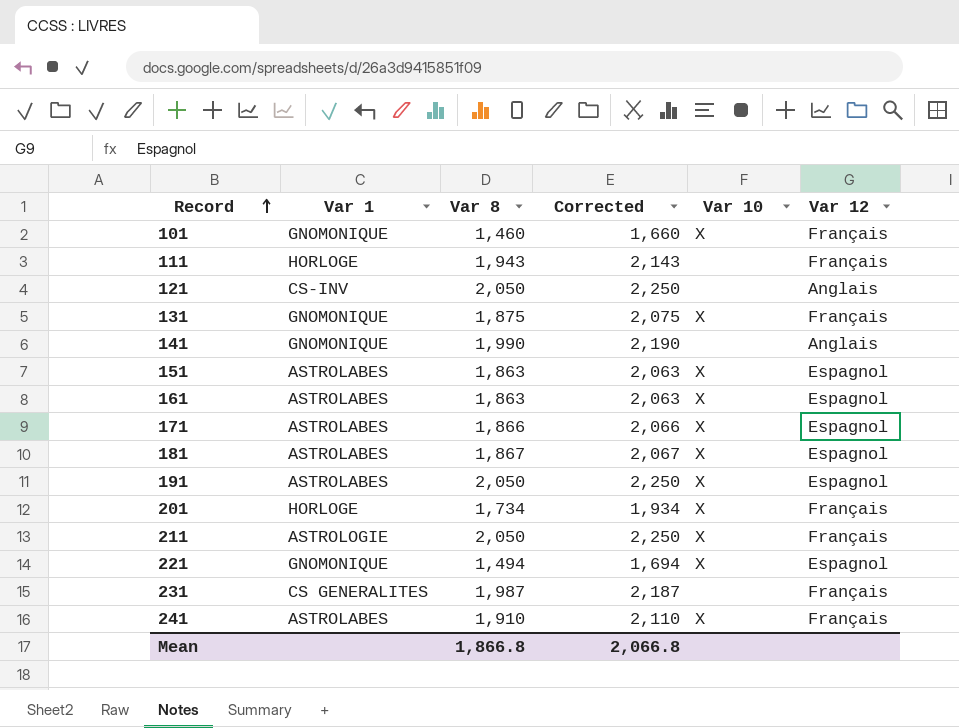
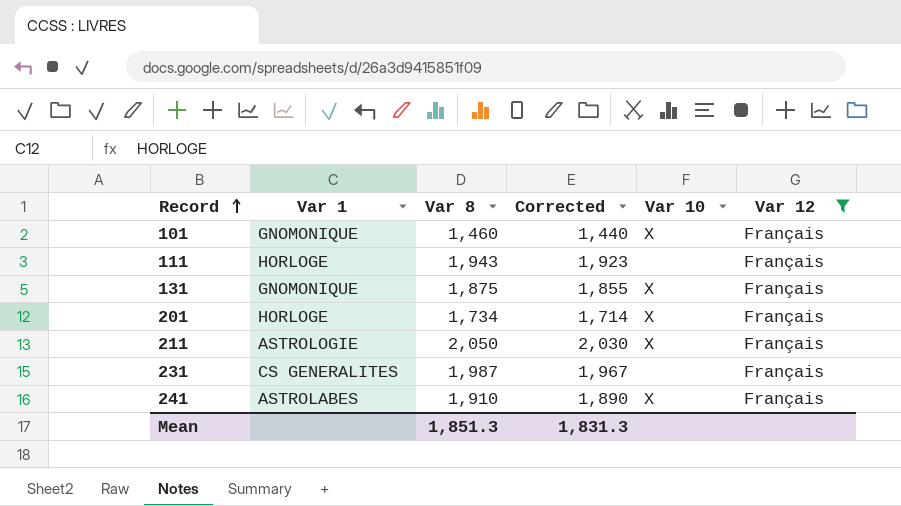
filter: none -> Var 12 = Français
column Corrected | formula: [Var 8] + 200 -> [Var 8] - 20
Mean | Var 8: 1,866.8 -> 1,851.3
Mean | Corrected: 2,066.8 -> 1,831.3

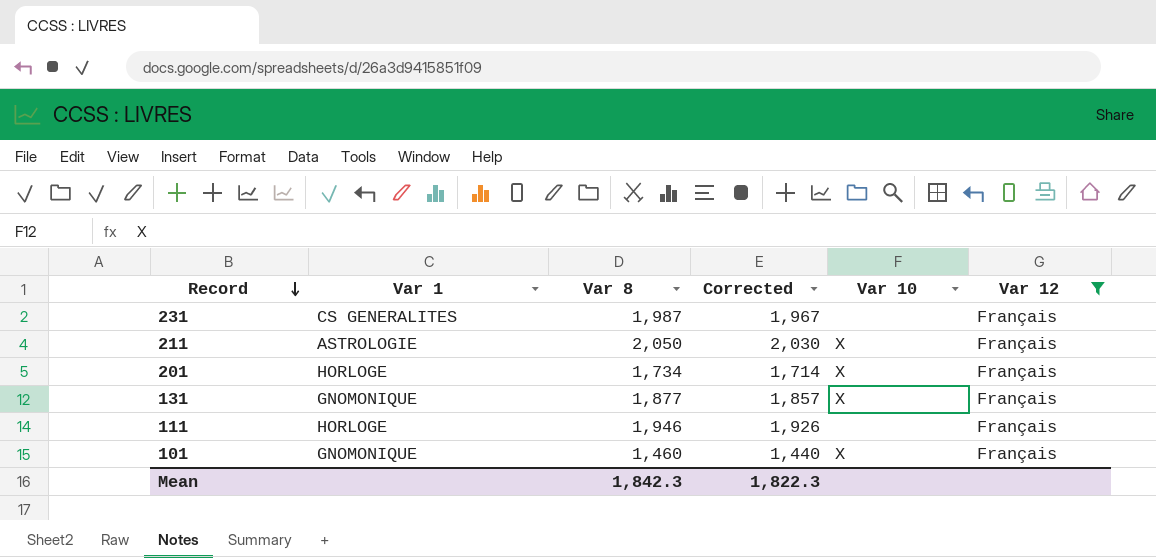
row order: Record ascending -> Record descending
row 241: ASTROLABES | 1,910 | 1,890 | X | Français -> none
131 | Var 8: 1,875 -> 1,877
131 | Corrected: 1,855 -> 1,857
111 | Var 8: 1,943 -> 1,946
111 | Corrected: 1,923 -> 1,926
Mean | Var 8: 1,851.3 -> 1,842.3
Mean | Corrected: 1,831.3 -> 1,822.3

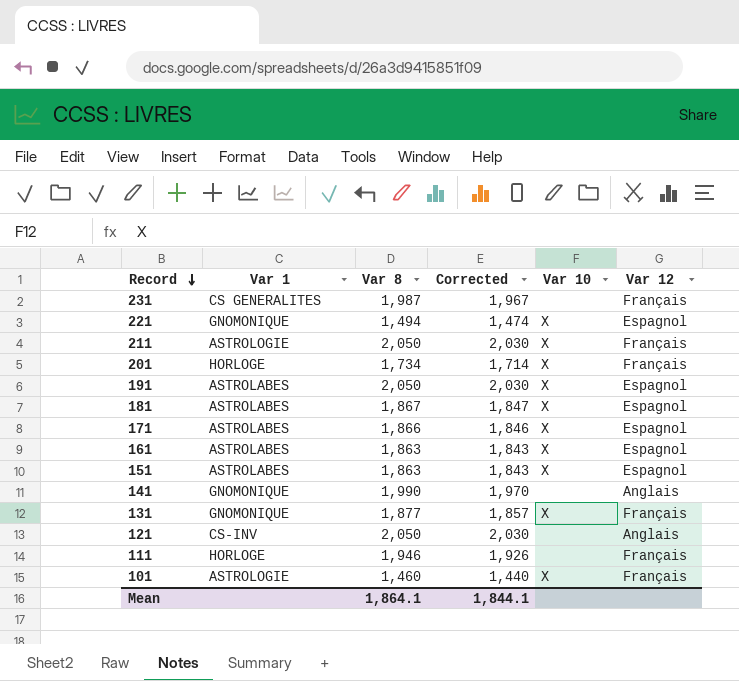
filter: Var 12 = Français -> none
101 | Var 1: GNOMONIQUE -> ASTROLOGIE
Mean | Var 8: 1,842.3 -> 1,864.1
Mean | Corrected: 1,822.3 -> 1,844.1

